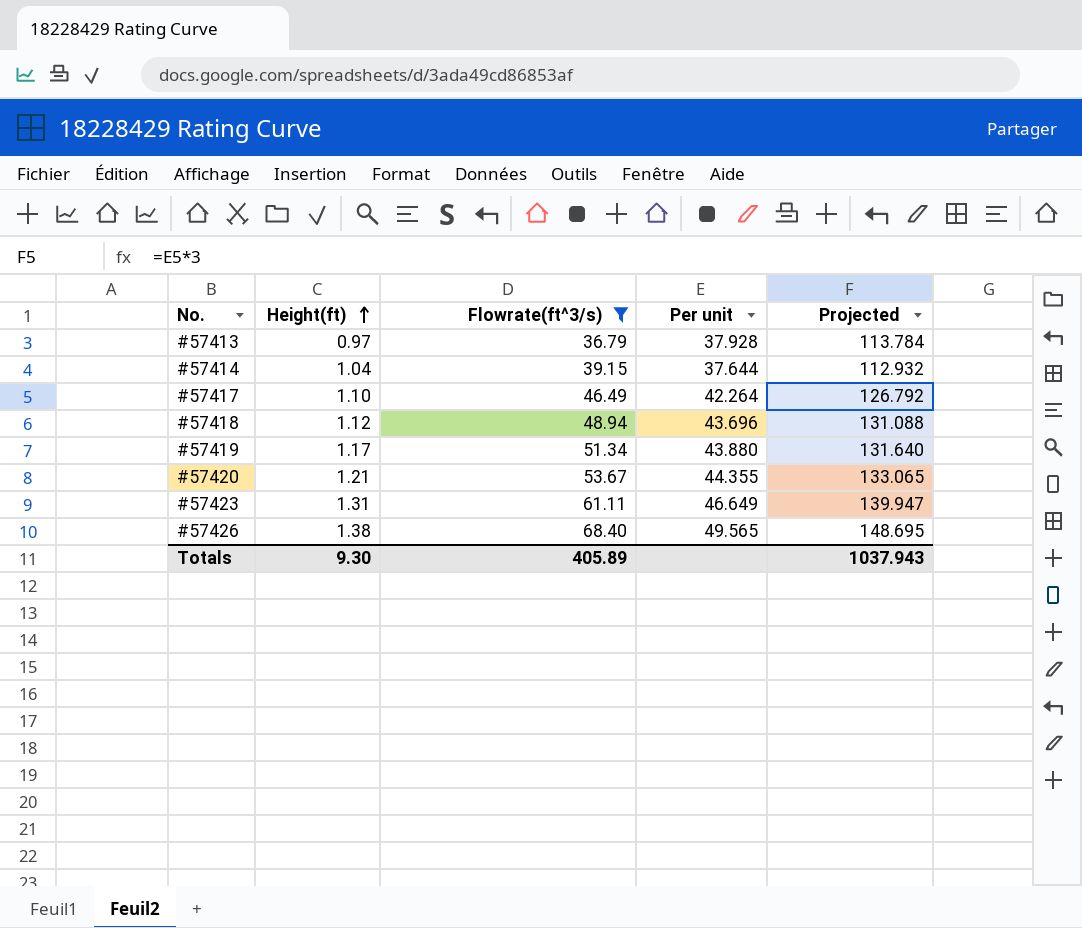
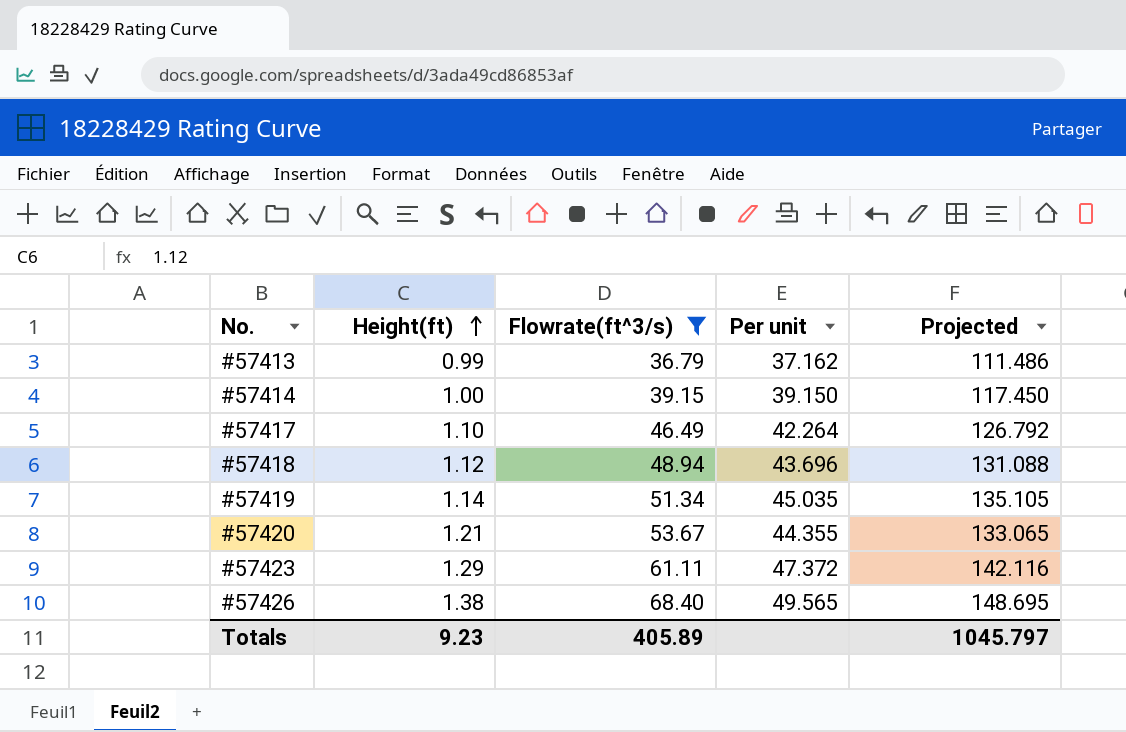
#57413 | Height(ft): 0.97 -> 0.99
#57413 | Per unit: 37.928 -> 37.162
#57413 | Projected: 113.784 -> 111.486
#57414 | Height(ft): 1.04 -> 1.00
#57414 | Per unit: 37.644 -> 39.150
#57414 | Projected: 112.932 -> 117.450
#57419 | Height(ft): 1.17 -> 1.14
#57419 | Per unit: 43.880 -> 45.035
#57419 | Projected: 131.640 -> 135.105
#57423 | Height(ft): 1.31 -> 1.29
#57423 | Per unit: 46.649 -> 47.372
#57423 | Projected: 139.947 -> 142.116
Totals | Height(ft): 9.30 -> 9.23
Totals | Projected: 1037.943 -> 1045.797

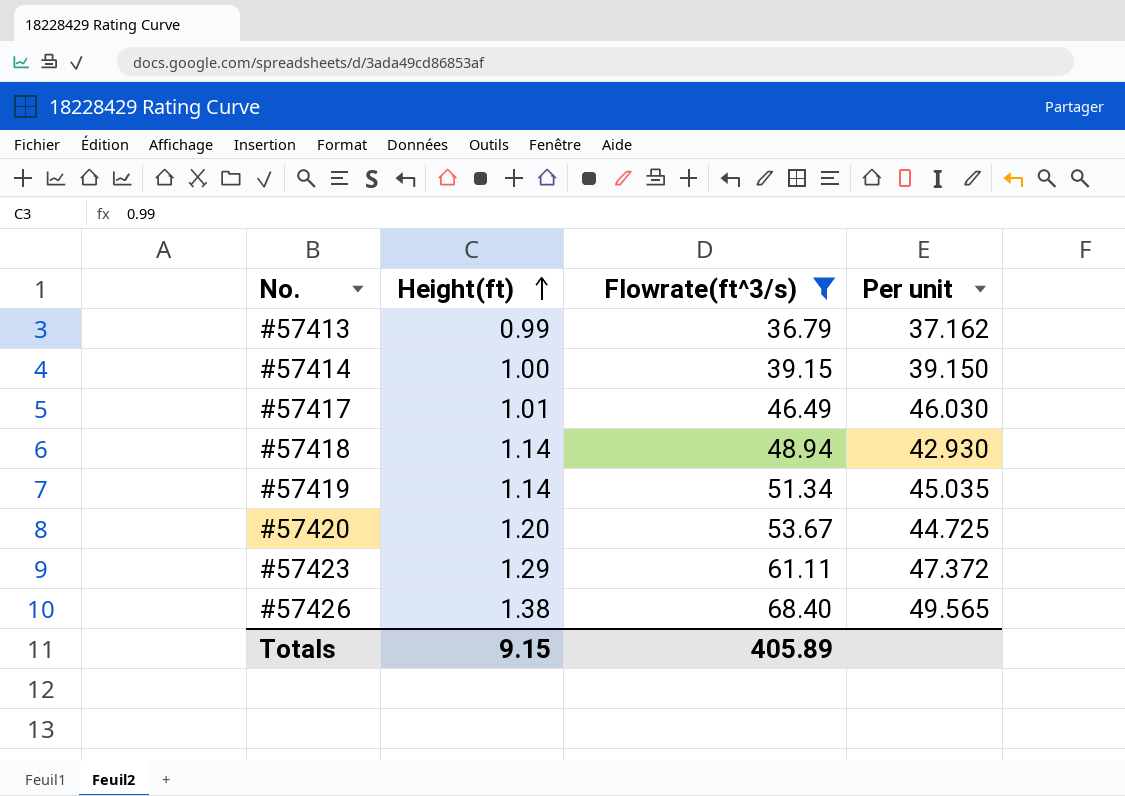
column Projected | formula: [Per unit] * 3 -> none
#57417 | Height(ft): 1.10 -> 1.01
#57417 | Per unit: 42.264 -> 46.030
#57418 | Height(ft): 1.12 -> 1.14
#57418 | Per unit: 43.696 -> 42.930
#57420 | Height(ft): 1.21 -> 1.20
#57420 | Per unit: 44.355 -> 44.725
Totals | Height(ft): 9.23 -> 9.15

